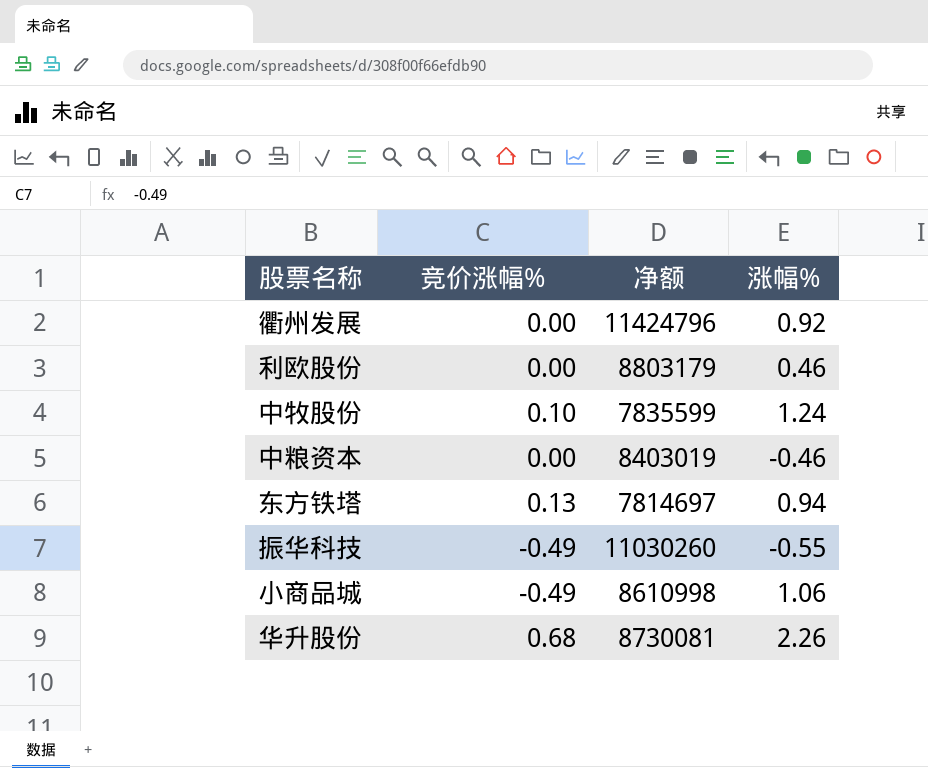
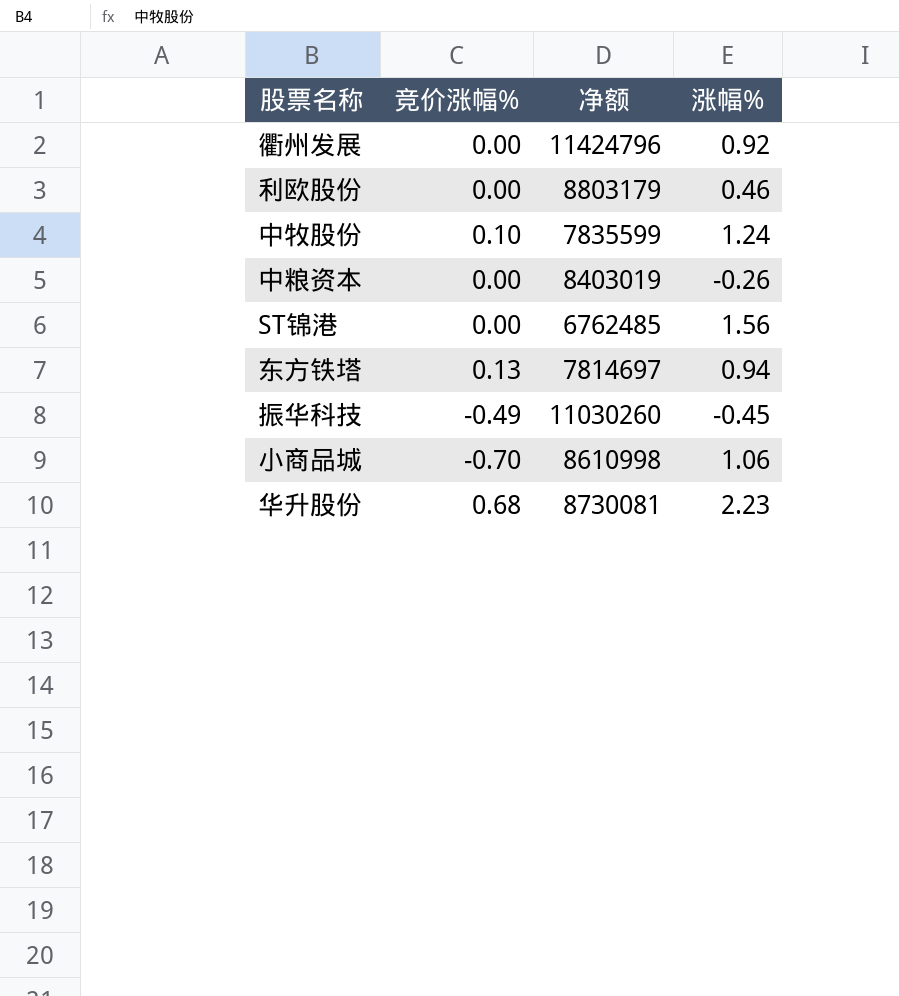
中粮资本 | 涨幅%: -0.46 -> -0.26
row ST锦港: none -> 0.00 | 6762485 | 1.56
振华科技 | 涨幅%: -0.55 -> -0.45
小商品城 | 竞价涨幅%: -0.49 -> -0.70
华升股份 | 涨幅%: 2.26 -> 2.23

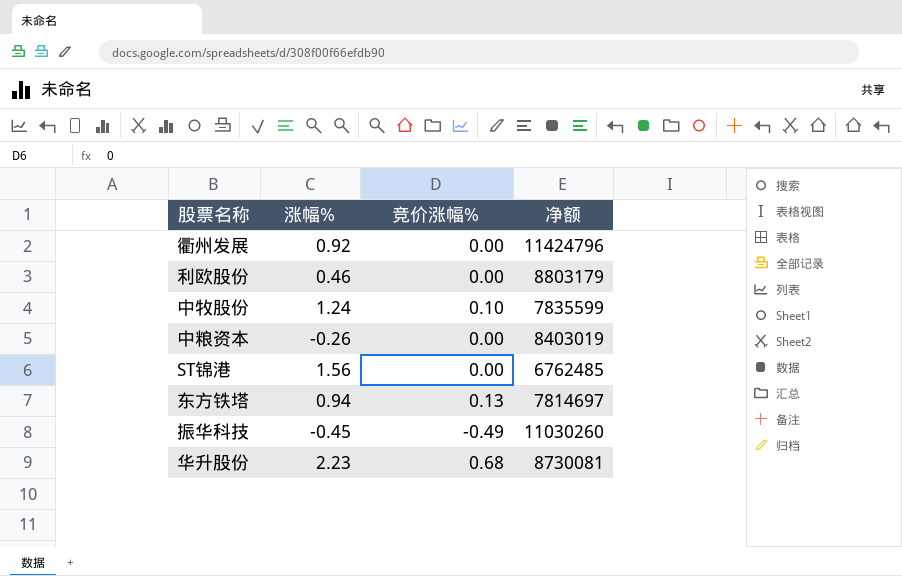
column 涨幅% | position: 4 -> 2
row 小商品城: -0.70 | 8610998 | 1.06 -> none

